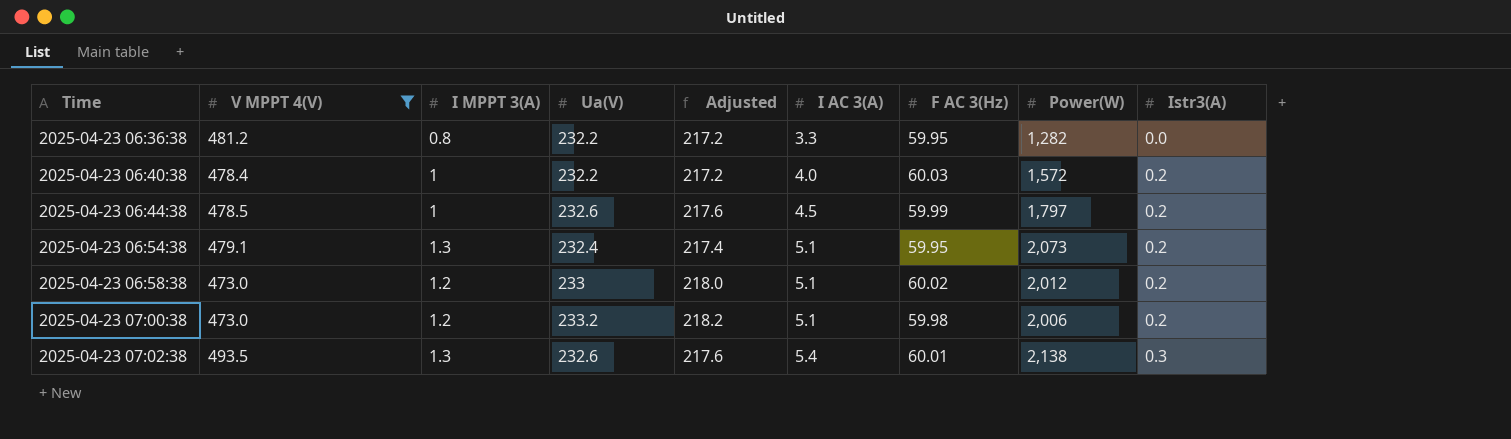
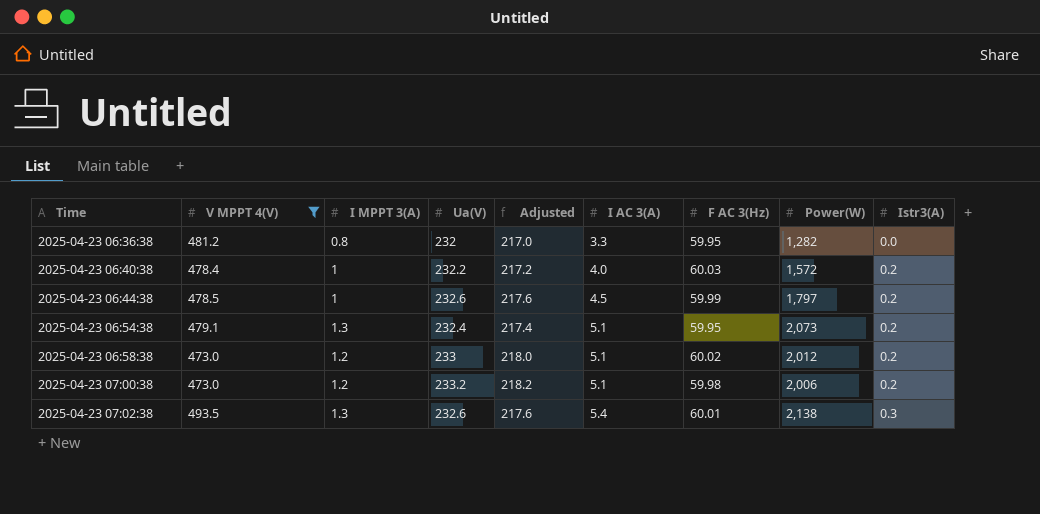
2025-04-23 06:36:38 | Ua(V): 232.2 -> 232
2025-04-23 06:36:38 | Adjusted: 217.2 -> 217.0

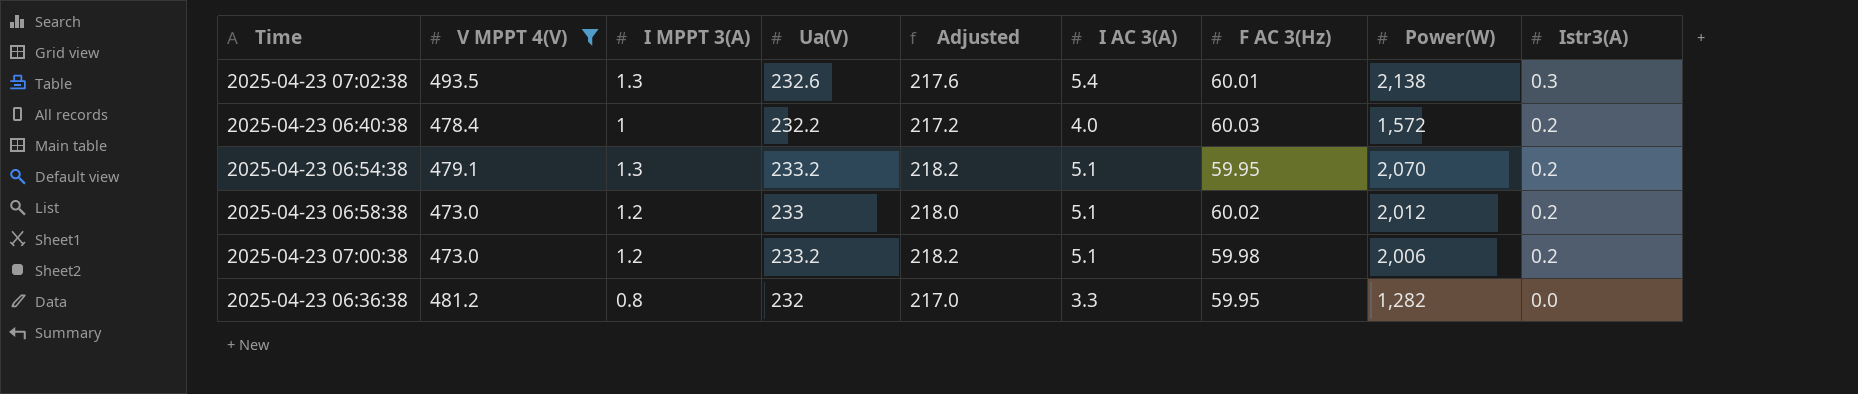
row order: Time ascending -> Istr3(A) descending
row 2025-04-23 06:44:38: 478.5 | 1 | 232.6 | 217.6 | 4.5 | 59.99 | 1,797 | 0.2 -> none
2025-04-23 06:54:38 | Ua(V): 232.4 -> 233.2
2025-04-23 06:54:38 | Adjusted: 217.4 -> 218.2
2025-04-23 06:54:38 | Power(W): 2,073 -> 2,070

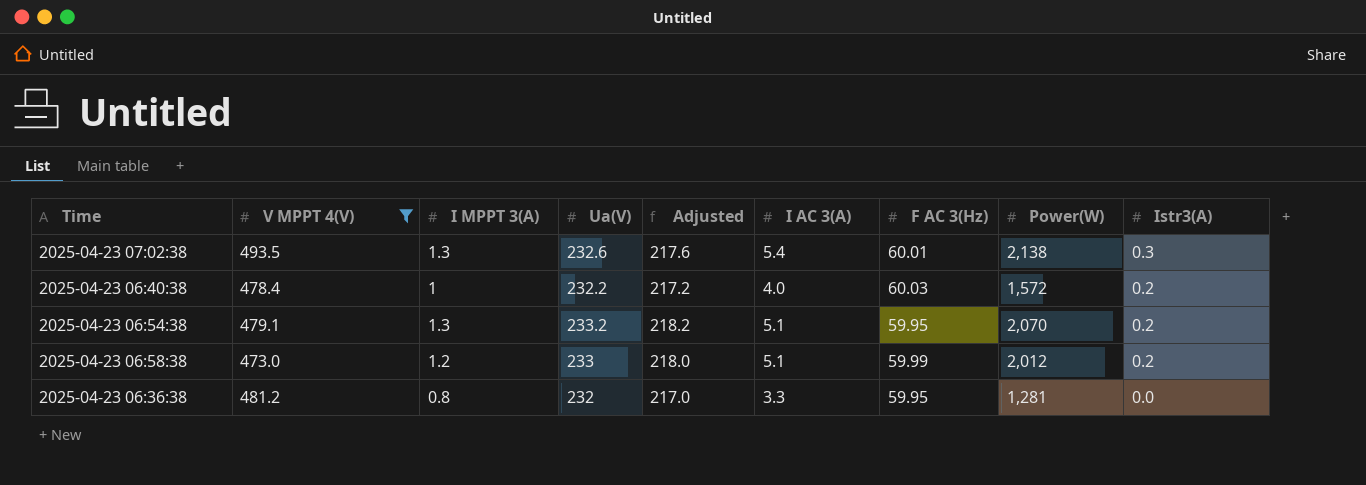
row 2025-04-23 07:00:38: 473.0 | 1.2 | 233.2 | 218.2 | 5.1 | 59.98 | 2,006 | 0.2 -> none
2025-04-23 06:58:38 | F AC 3(Hz): 60.02 -> 59.99
2025-04-23 06:36:38 | Power(W): 1,282 -> 1,281

